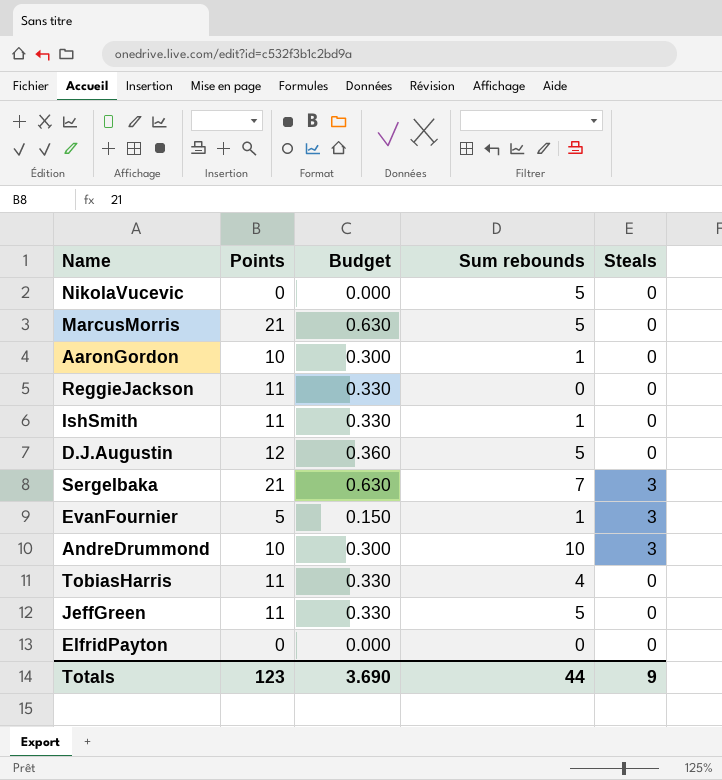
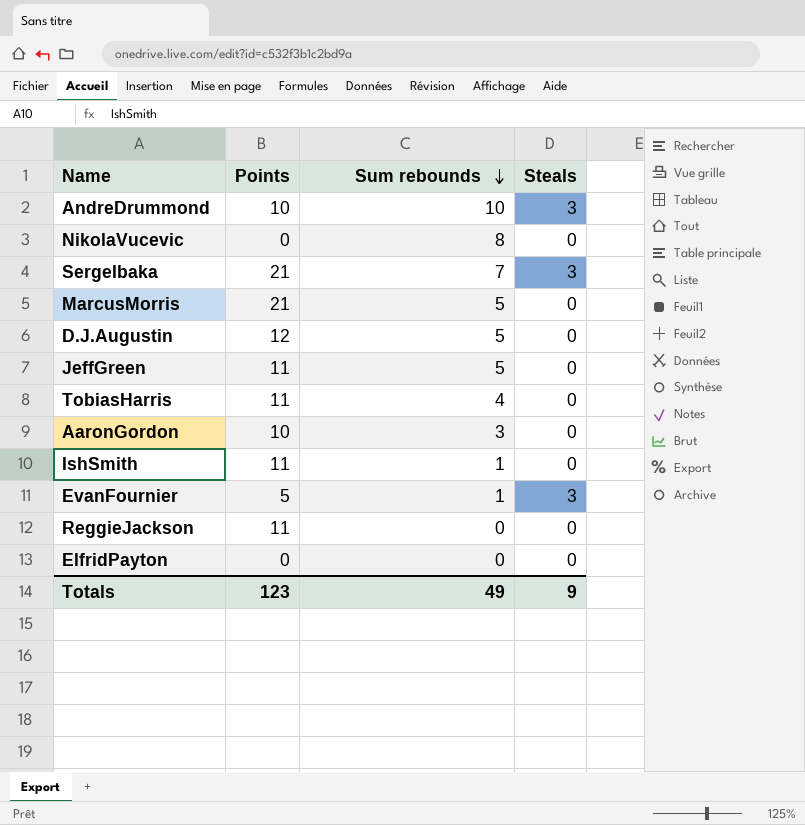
row order: none -> Sum rebounds descending
column Budget | formula: [Points] * 0.03 -> none
NikolaVucevic | Sum rebounds: 5 -> 8
AaronGordon | Sum rebounds: 1 -> 3
Totals | Sum rebounds: 44 -> 49

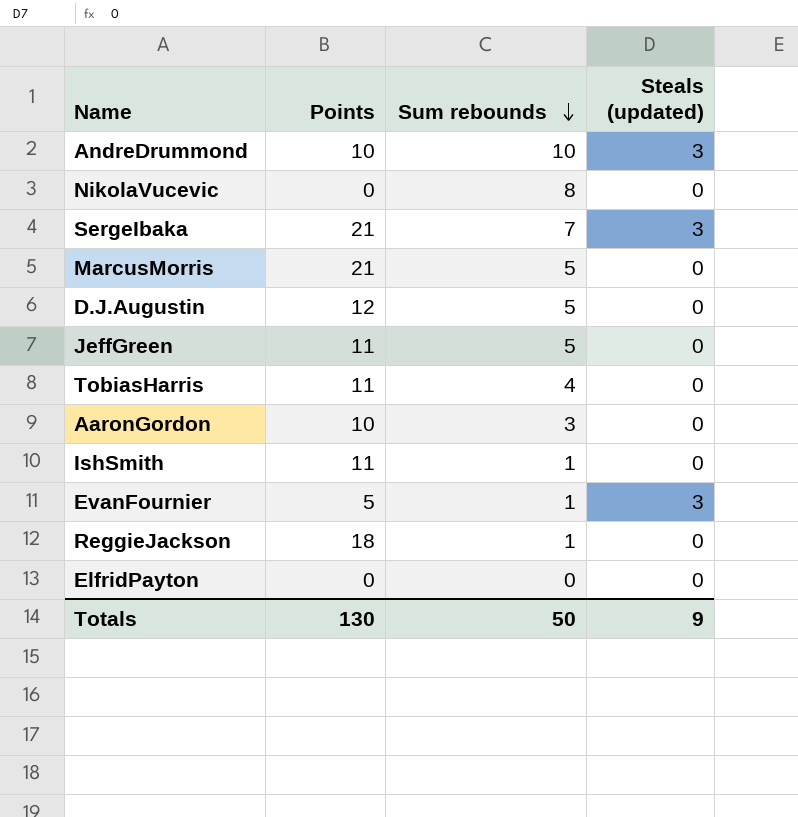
column name: Steals -> Steals (updated)
ReggieJackson | Points: 11 -> 18
ReggieJackson | Sum rebounds: 0 -> 1
Totals | Points: 123 -> 130
Totals | Sum rebounds: 49 -> 50

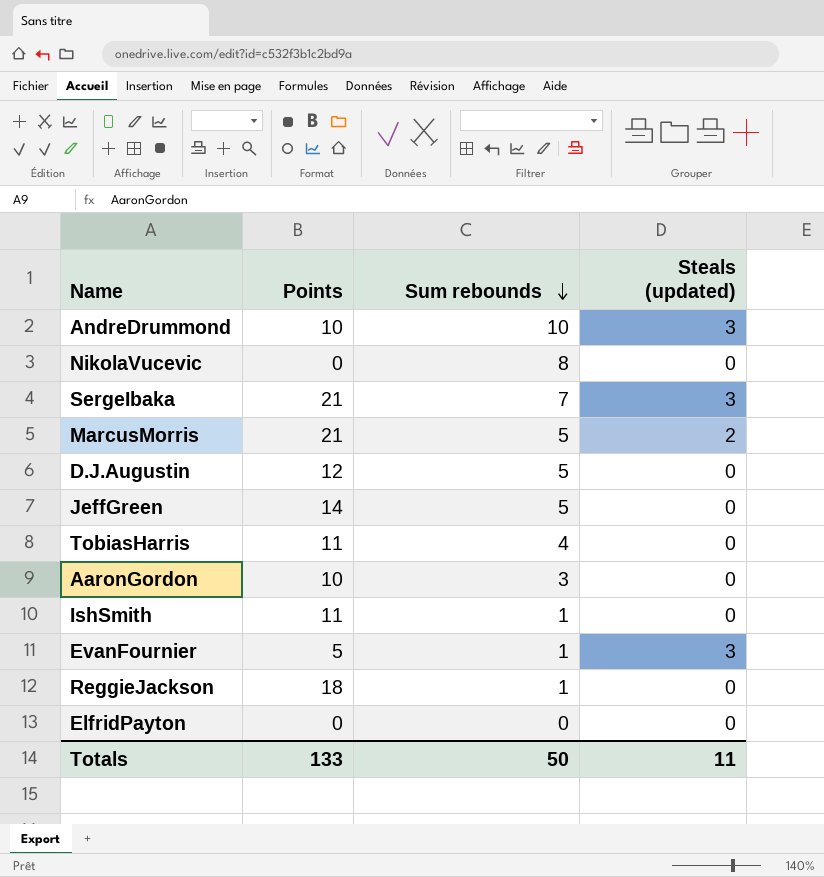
MarcusMorris | Steals (updated): 0 -> 2
JeffGreen | Points: 11 -> 14
Totals | Points: 130 -> 133
Totals | Steals (updated): 9 -> 11

